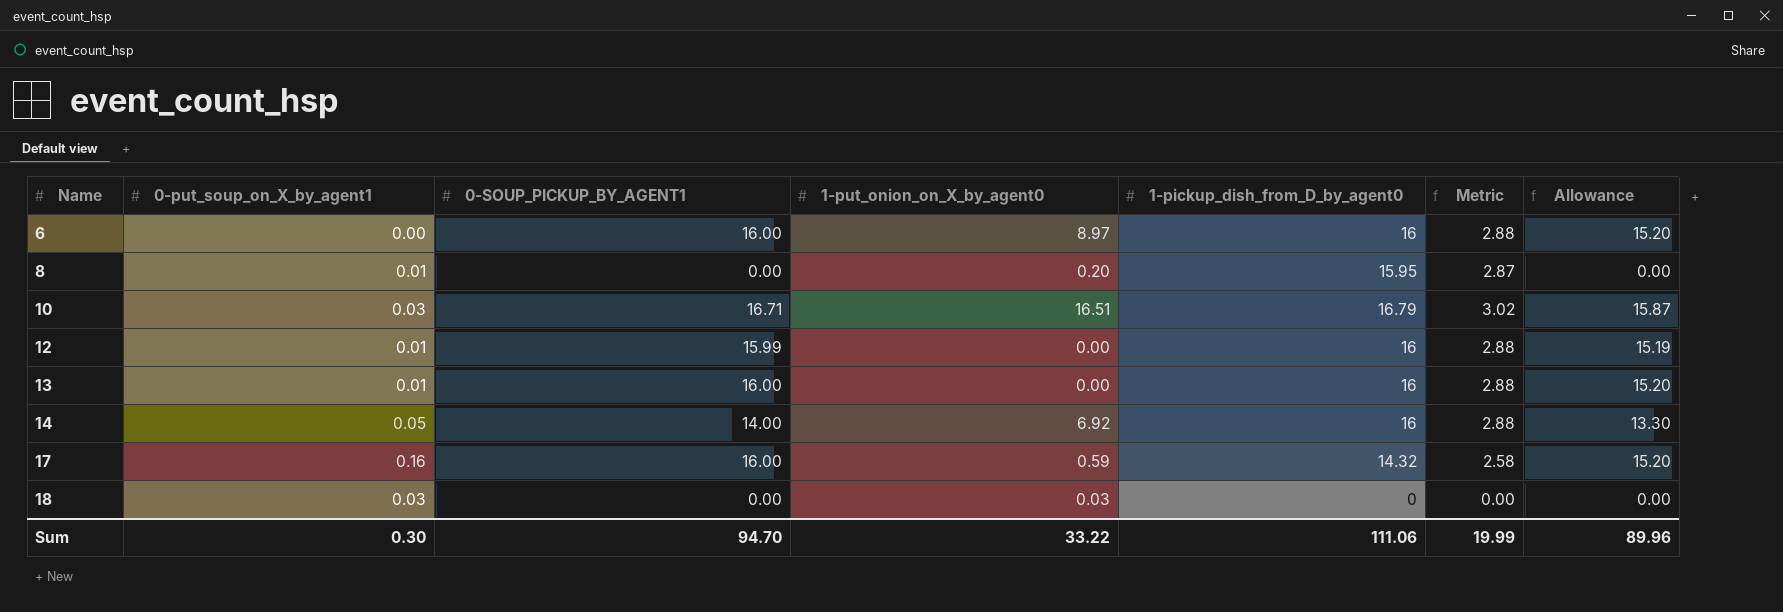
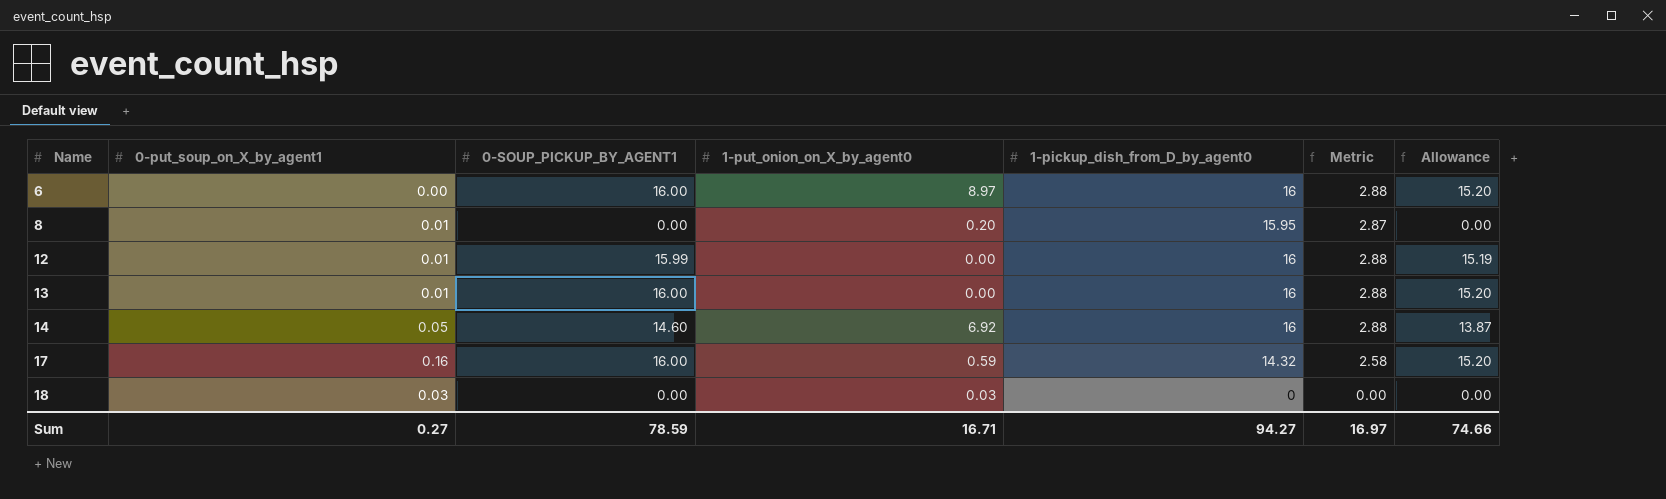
row 10: 0.03 | 16.71 | 16.51 | 16.79 | 3.02 | 15.87 -> none
14 | 0-SOUP_PICKUP_BY_AGENT1: 14.00 -> 14.60
14 | Allowance: 13.30 -> 13.87
Sum | 0-put_soup_on_X_by_agent1: 0.30 -> 0.27
Sum | 0-SOUP_PICKUP_BY_AGENT1: 94.70 -> 78.59
Sum | 1-put_onion_on_X_by_agent0: 33.22 -> 16.71
Sum | 1-pickup_dish_from_D_by_agent0: 111.06 -> 94.27
Sum | Metric: 19.99 -> 16.97
Sum | Allowance: 89.96 -> 74.66

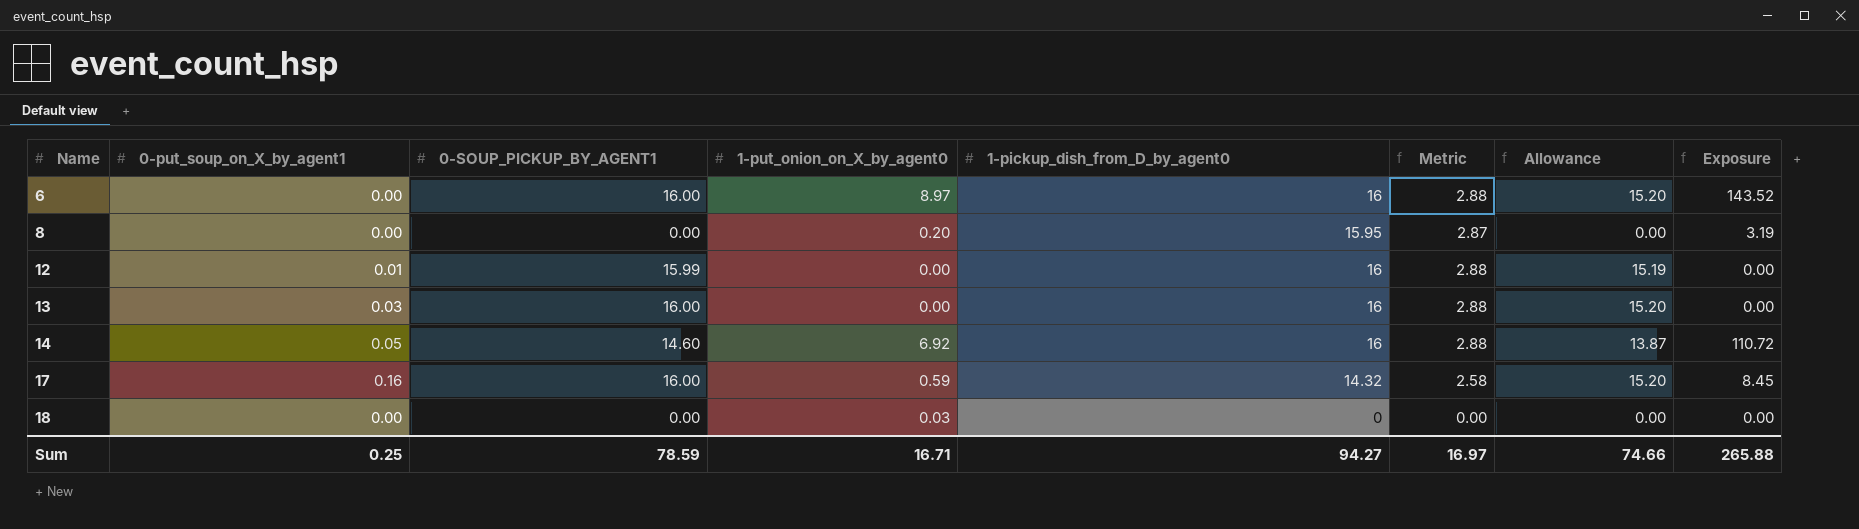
column Exposure | formula: none -> [1-put_onion_on_X_by_agent0] * [1-pickup_dish_from_D_by_agent0]
8 | 0-put_soup_on_X_by_agent1: 0.01 -> 0.00
13 | 0-put_soup_on_X_by_agent1: 0.01 -> 0.03
18 | 0-put_soup_on_X_by_agent1: 0.03 -> 0.00
Sum | 0-put_soup_on_X_by_agent1: 0.27 -> 0.25

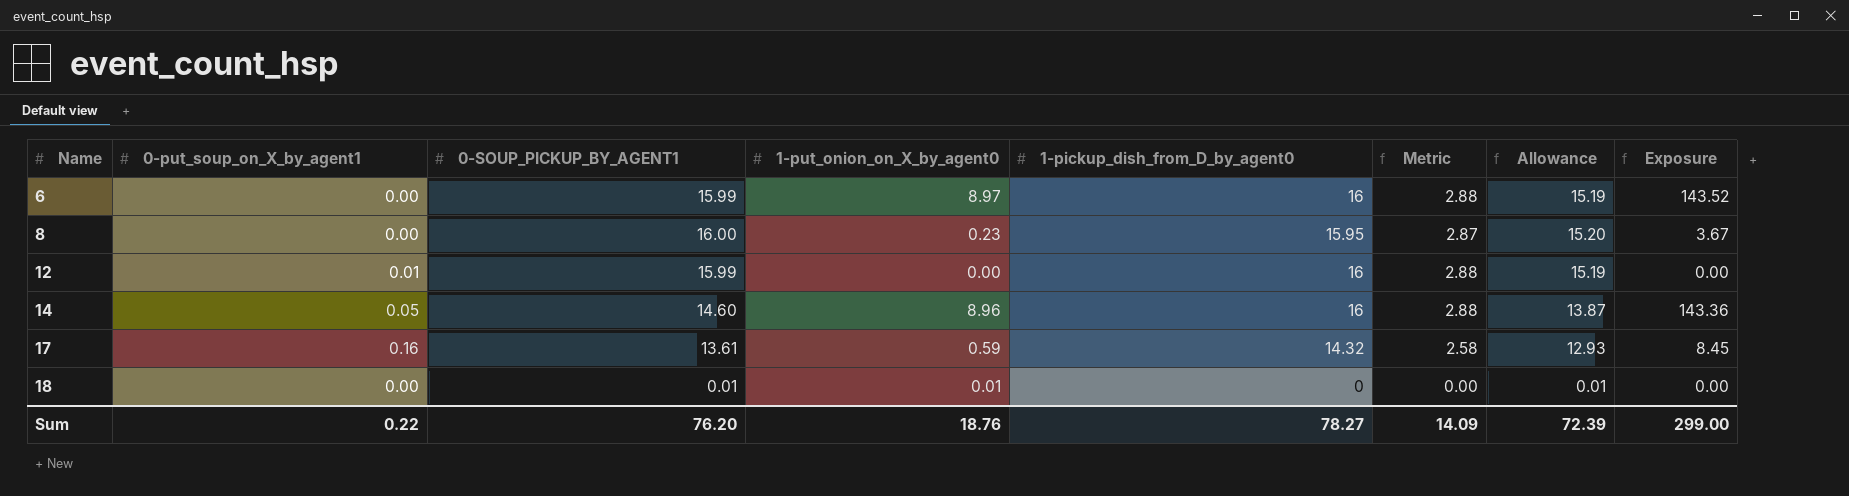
row 13: 0.03 | 16.00 | 0.00 | 16 | 2.88 | 15.20 | 0.00 -> none
6 | 0-SOUP_PICKUP_BY_AGENT1: 16.00 -> 15.99
6 | Allowance: 15.20 -> 15.19
8 | 0-SOUP_PICKUP_BY_AGENT1: 0.00 -> 16.00
8 | 1-put_onion_on_X_by_agent0: 0.20 -> 0.23
8 | Allowance: 0.00 -> 15.20
8 | Exposure: 3.19 -> 3.67
14 | 1-put_onion_on_X_by_agent0: 6.92 -> 8.96
14 | Exposure: 110.72 -> 143.36
17 | 0-SOUP_PICKUP_BY_AGENT1: 16.00 -> 13.61
17 | Allowance: 15.20 -> 12.93
18 | 0-SOUP_PICKUP_BY_AGENT1: 0.00 -> 0.01
18 | 1-put_onion_on_X_by_agent0: 0.03 -> 0.01
18 | Allowance: 0.00 -> 0.01
Sum | 0-put_soup_on_X_by_agent1: 0.25 -> 0.22
Sum | 0-SOUP_PICKUP_BY_AGENT1: 78.59 -> 76.20
Sum | 1-put_onion_on_X_by_agent0: 16.71 -> 18.76
Sum | 1-pickup_dish_from_D_by_agent0: 94.27 -> 78.27
Sum | Metric: 16.97 -> 14.09
Sum | Allowance: 74.66 -> 72.39
Sum | Exposure: 265.88 -> 299.00

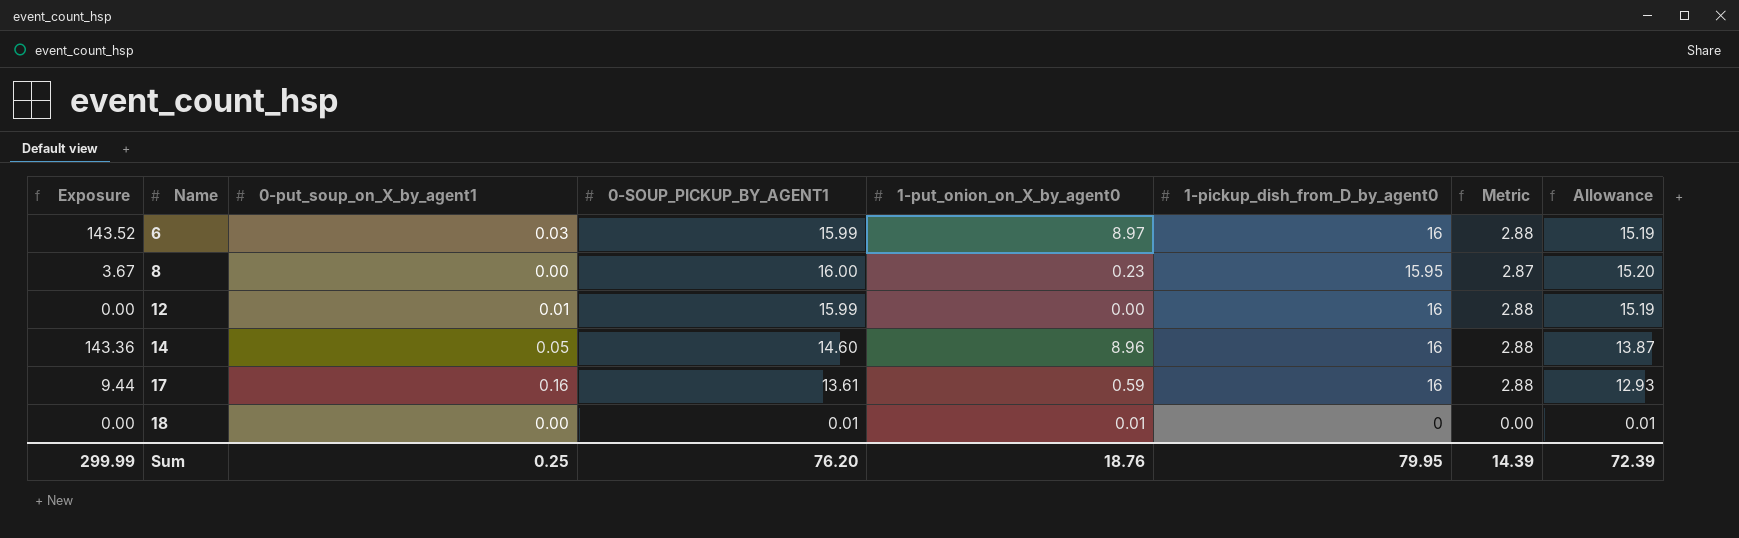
column Exposure | position: 8 -> 1
6 | 0-put_soup_on_X_by_agent1: 0.00 -> 0.03
17 | Exposure: 8.45 -> 9.44
17 | 1-pickup_dish_from_D_by_agent0: 14.32 -> 16
17 | Metric: 2.58 -> 2.88
Sum | Exposure: 299.00 -> 299.99
Sum | 0-put_soup_on_X_by_agent1: 0.22 -> 0.25
Sum | 1-pickup_dish_from_D_by_agent0: 78.27 -> 79.95
Sum | Metric: 14.09 -> 14.39

